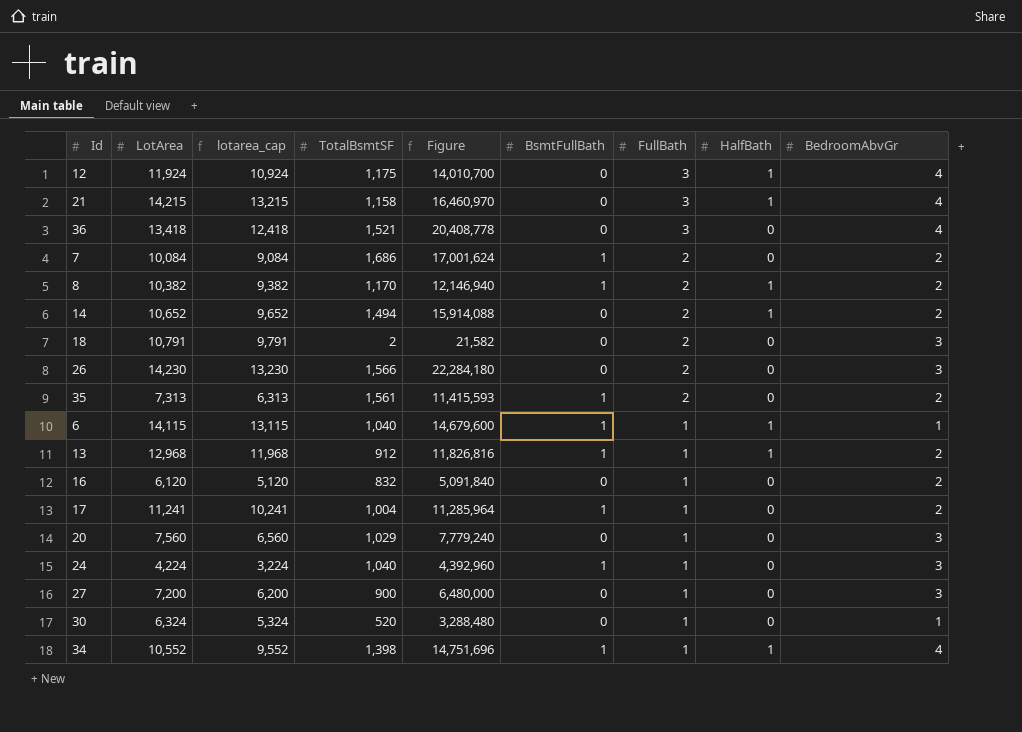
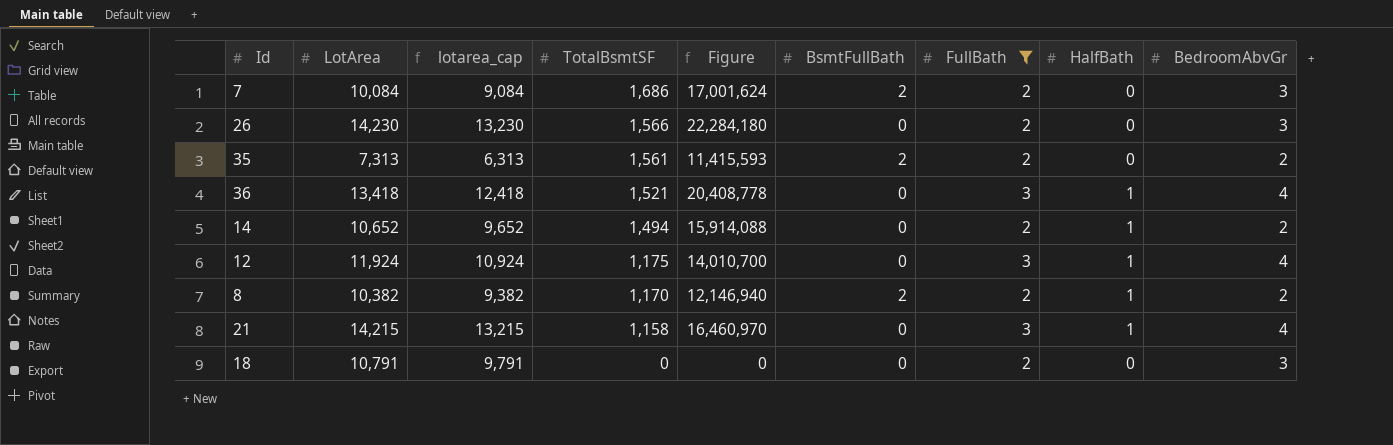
filter: none -> FullBath != 1
row order: FullBath descending -> TotalBsmtSF descending
7 | BsmtFullBath: 1 -> 2
7 | BedroomAbvGr: 2 -> 3
35 | BsmtFullBath: 1 -> 2
36 | HalfBath: 0 -> 1
8 | BsmtFullBath: 1 -> 2
18 | TotalBsmtSF: 2 -> 0
18 | Figure: 21,582 -> 0

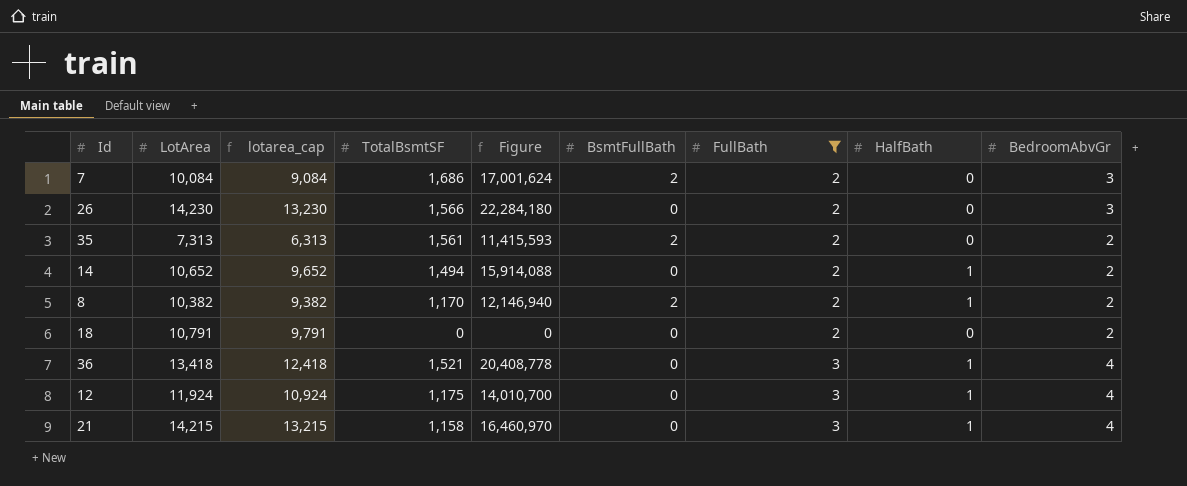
row order: TotalBsmtSF descending -> FullBath ascending
18 | BedroomAbvGr: 3 -> 2

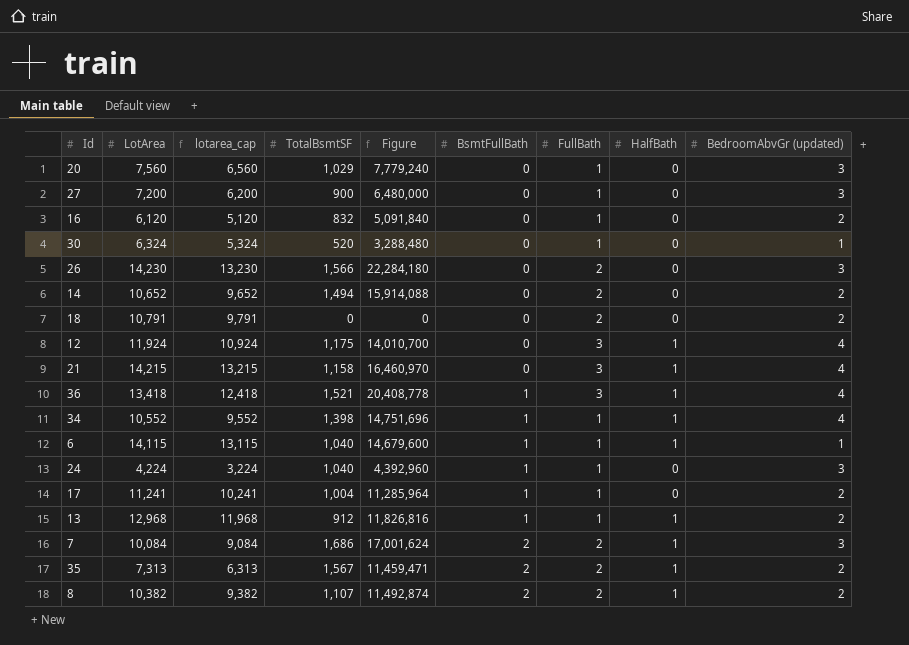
filter: FullBath != 1 -> none
row order: FullBath ascending -> BsmtFullBath ascending
column name: BedroomAbvGr -> BedroomAbvGr (updated)
14 | HalfBath: 1 -> 0
36 | BsmtFullBath: 0 -> 1
7 | HalfBath: 0 -> 1
35 | TotalBsmtSF: 1,561 -> 1,567
35 | Figure: 11,415,593 -> 11,459,471
35 | HalfBath: 0 -> 1
8 | TotalBsmtSF: 1,170 -> 1,107
8 | Figure: 12,146,940 -> 11,492,874

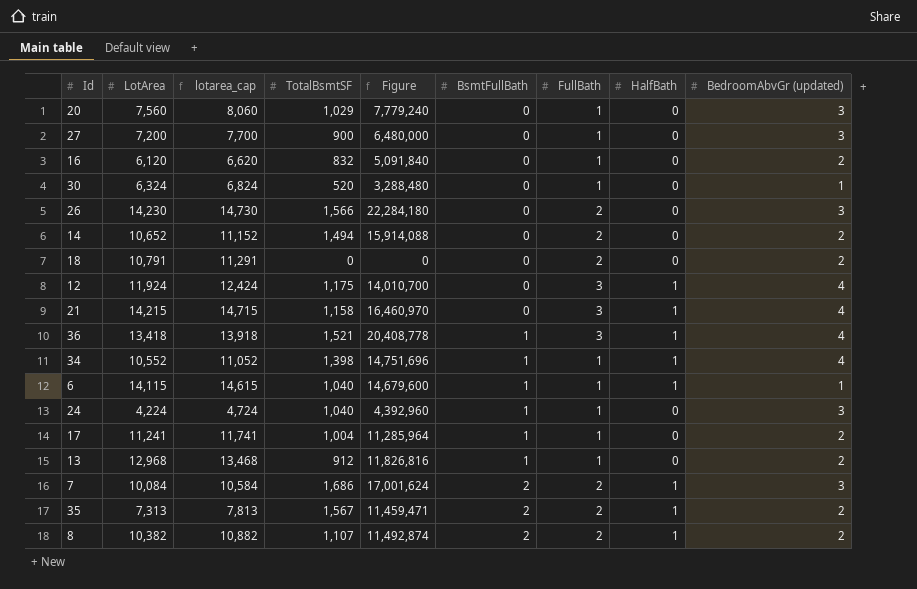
column lotarea_cap | formula: [LotArea] - 1000 -> [LotArea] + 500
13 | HalfBath: 1 -> 0

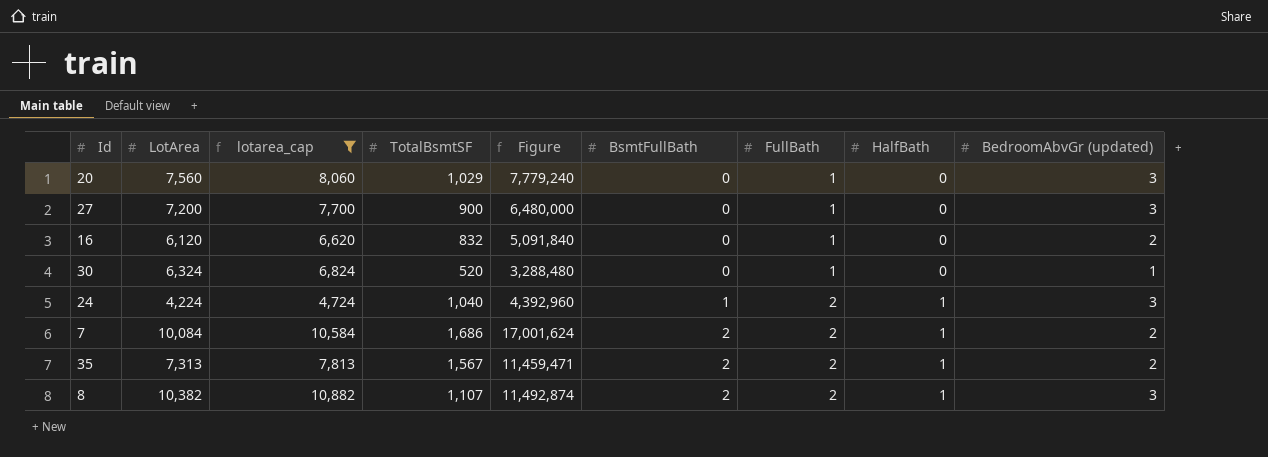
filter: none -> lotarea_cap <= 10,882
24 | FullBath: 1 -> 2
24 | HalfBath: 0 -> 1
7 | BedroomAbvGr (updated): 3 -> 2
8 | BedroomAbvGr (updated): 2 -> 3

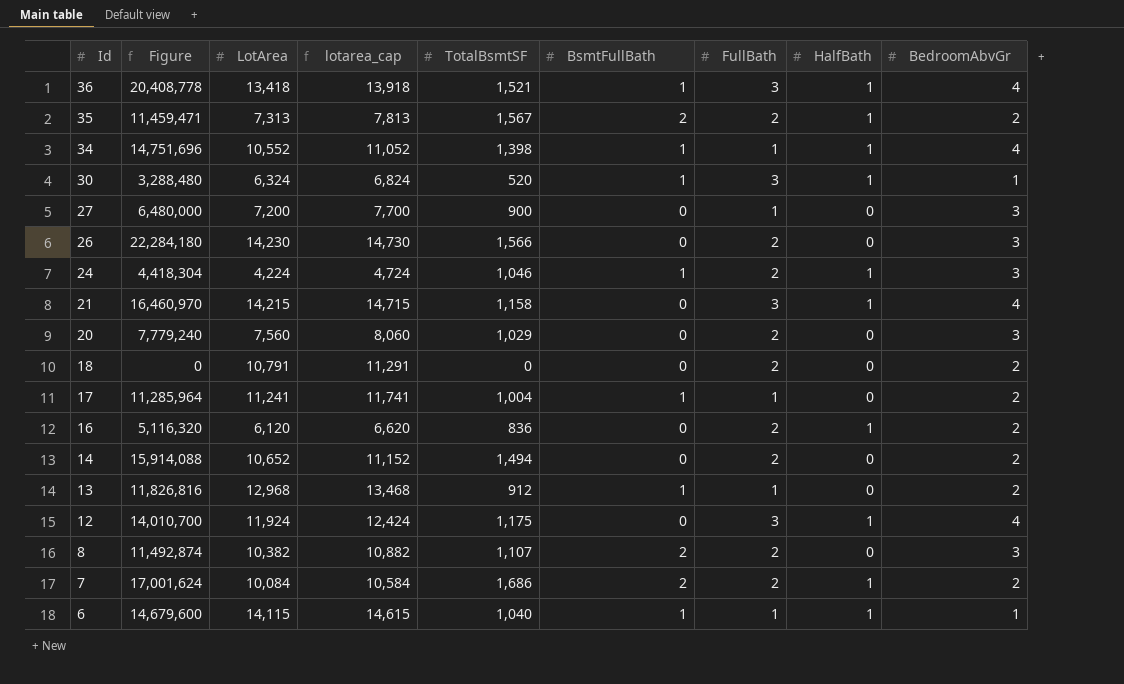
filter: lotarea_cap <= 10,882 -> none
row order: BsmtFullBath ascending -> Id descending
column Figure | position: 5 -> 2
column name: BedroomAbvGr (updated) -> BedroomAbvGr
30 | BsmtFullBath: 0 -> 1
30 | FullBath: 1 -> 3
30 | HalfBath: 0 -> 1
24 | Figure: 4,392,960 -> 4,418,304
24 | TotalBsmtSF: 1,040 -> 1,046
20 | FullBath: 1 -> 2
16 | Figure: 5,091,840 -> 5,116,320
16 | TotalBsmtSF: 832 -> 836
16 | FullBath: 1 -> 2
16 | HalfBath: 0 -> 1
8 | HalfBath: 1 -> 0

